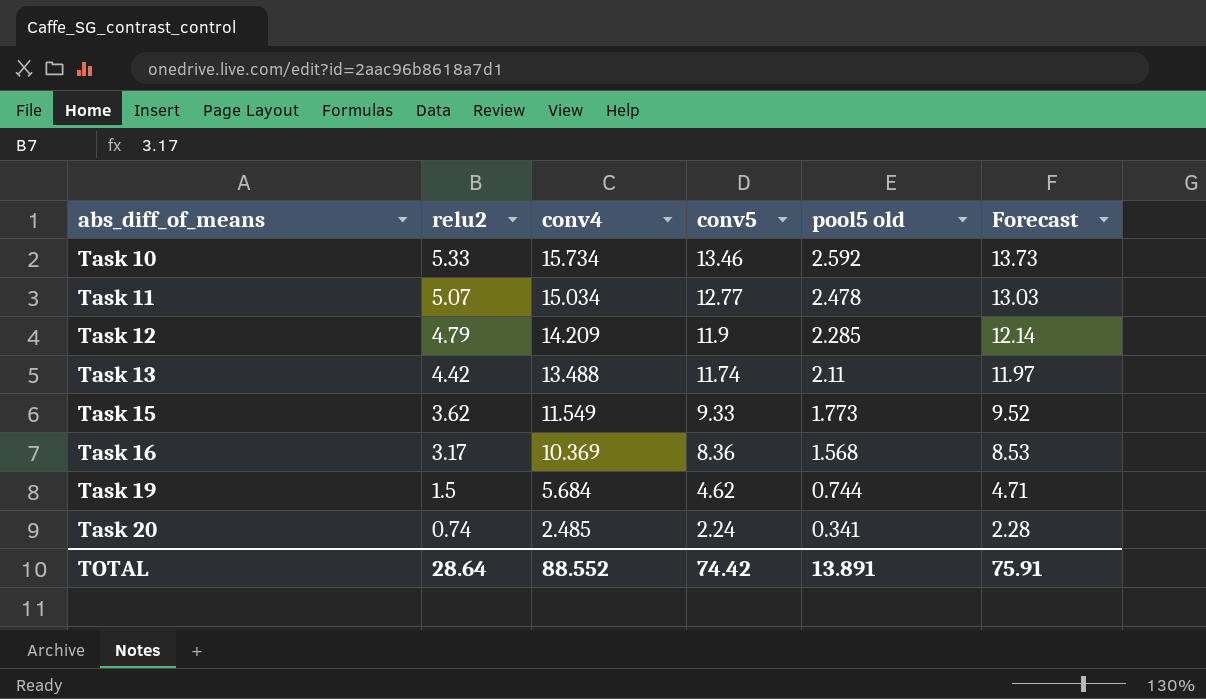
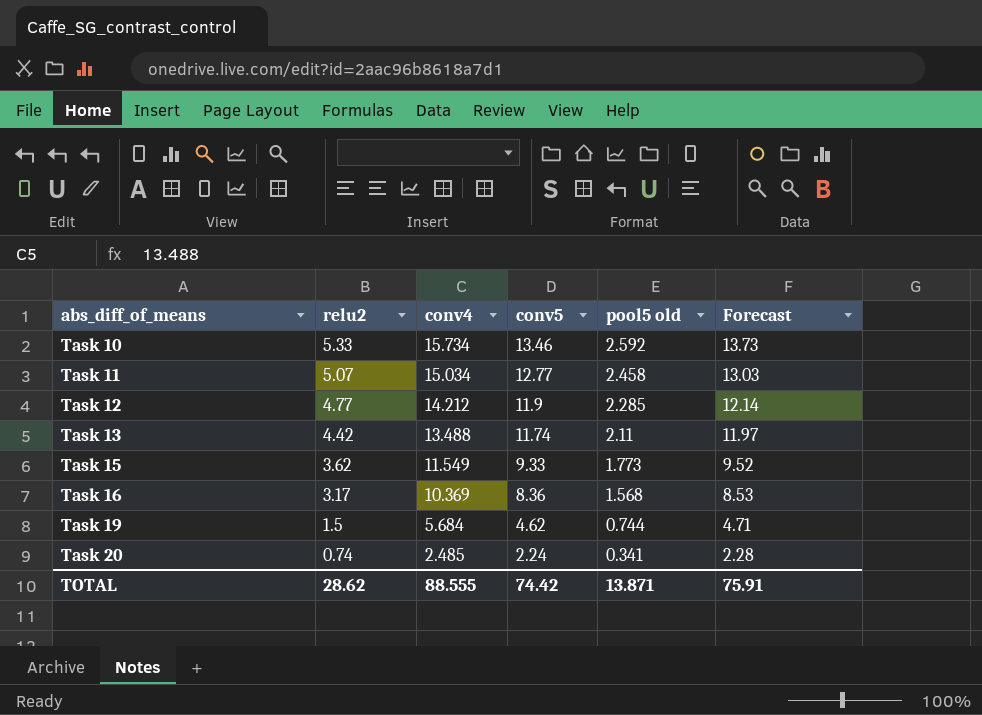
Task 11 | pool5 old: 2.478 -> 2.458
Task 12 | relu2: 4.79 -> 4.77
Task 12 | conv4: 14.209 -> 14.212
TOTAL | relu2: 28.64 -> 28.62
TOTAL | conv4: 88.552 -> 88.555
TOTAL | pool5 old: 13.891 -> 13.871

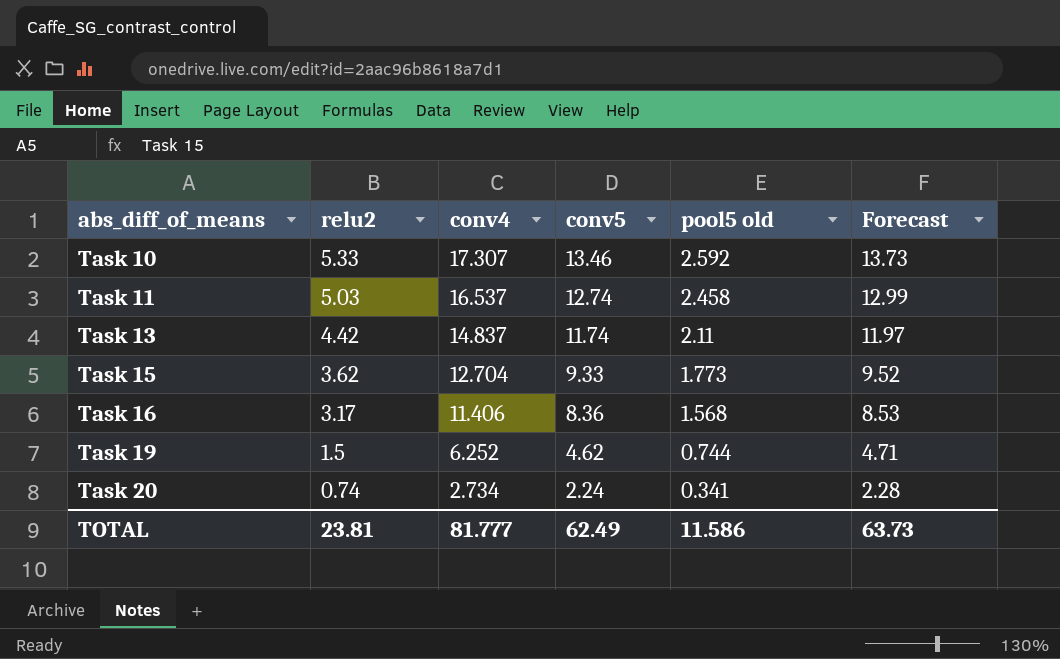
row Task 12: 4.77 | 14.212 | 11.9 | 2.285 | 12.14 -> none
Task 10 | conv4: 15.734 -> 17.307
Task 11 | relu2: 5.07 -> 5.03
Task 11 | conv4: 15.034 -> 16.537
Task 11 | conv5: 12.77 -> 12.74
Task 11 | Forecast: 13.03 -> 12.99
Task 13 | conv4: 13.488 -> 14.837
Task 15 | conv4: 11.549 -> 12.704
Task 16 | conv4: 10.369 -> 11.406
Task 19 | conv4: 5.684 -> 6.252
Task 20 | conv4: 2.485 -> 2.734
TOTAL | relu2: 28.62 -> 23.81
TOTAL | conv4: 88.555 -> 81.777
TOTAL | conv5: 74.42 -> 62.49
TOTAL | pool5 old: 13.871 -> 11.586
TOTAL | Forecast: 75.91 -> 63.73

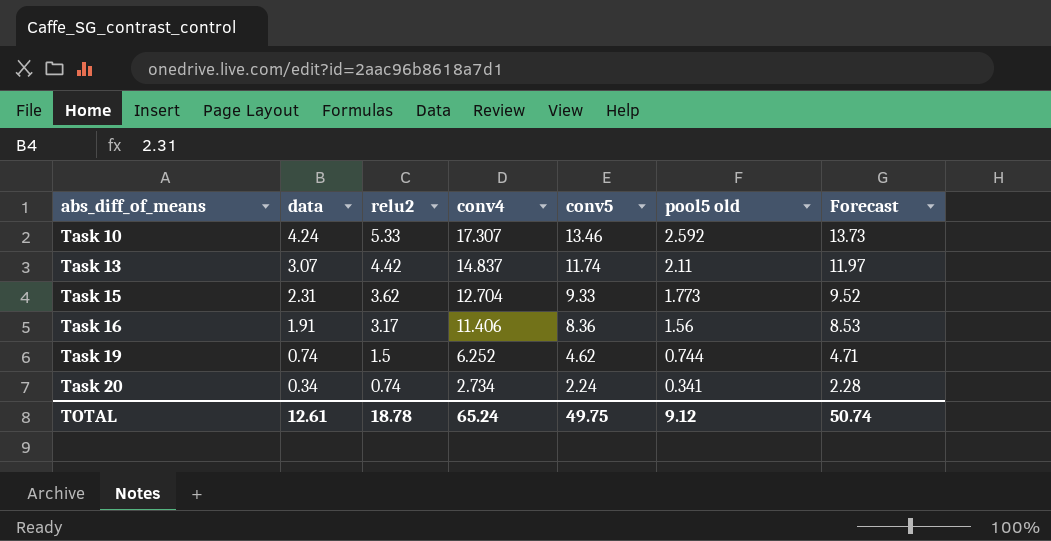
column data | position: none -> 2
row Task 11: 5.03 | 16.537 | 12.74 | 2.458 | 12.99 -> none
Task 16 | pool5 old: 1.568 -> 1.56
TOTAL | relu2: 23.81 -> 18.78
TOTAL | conv4: 81.777 -> 65.24
TOTAL | conv5: 62.49 -> 49.75
TOTAL | pool5 old: 11.586 -> 9.12
TOTAL | Forecast: 63.73 -> 50.74

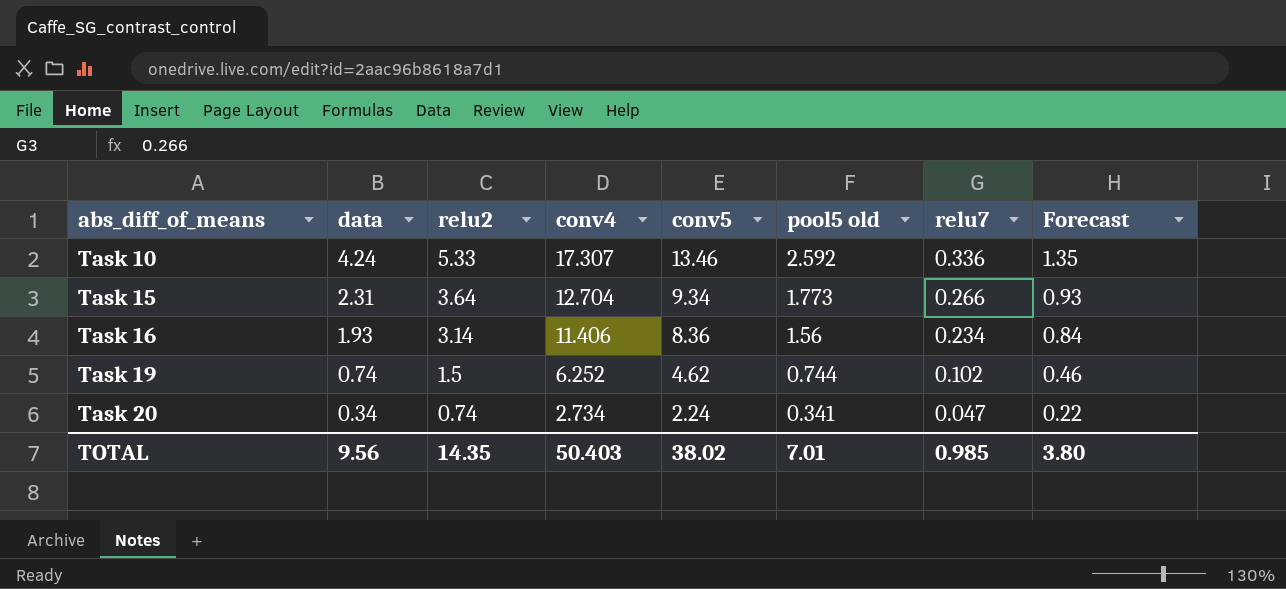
column relu7 | position: none -> 7
column Forecast | formula: [conv5] * 1.02 -> [conv5] * 0.1
row Task 13: 3.07 | 4.42 | 14.837 | 11.74 | 2.11 | 11.97 -> none
Task 15 | relu2: 3.62 -> 3.64
Task 15 | conv5: 9.33 -> 9.34
Task 16 | data: 1.91 -> 1.93
Task 16 | relu2: 3.17 -> 3.14
TOTAL | data: 12.61 -> 9.56
TOTAL | relu2: 18.78 -> 14.35
TOTAL | conv4: 65.24 -> 50.403
TOTAL | conv5: 49.75 -> 38.02
TOTAL | pool5 old: 9.12 -> 7.01
TOTAL | Forecast: 50.74 -> 3.80

